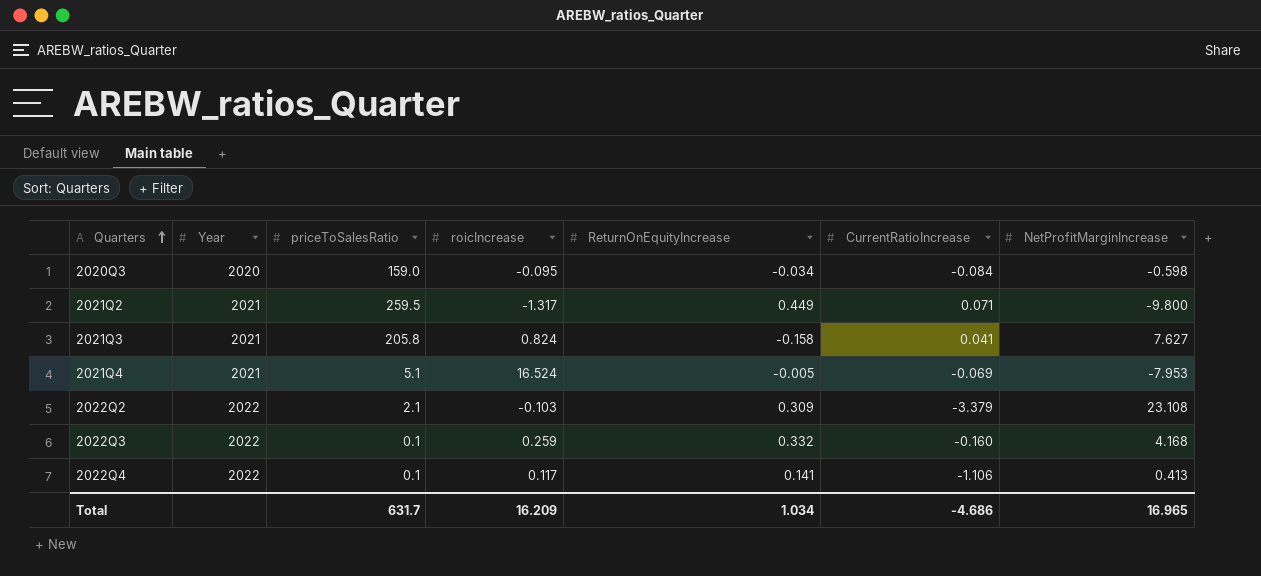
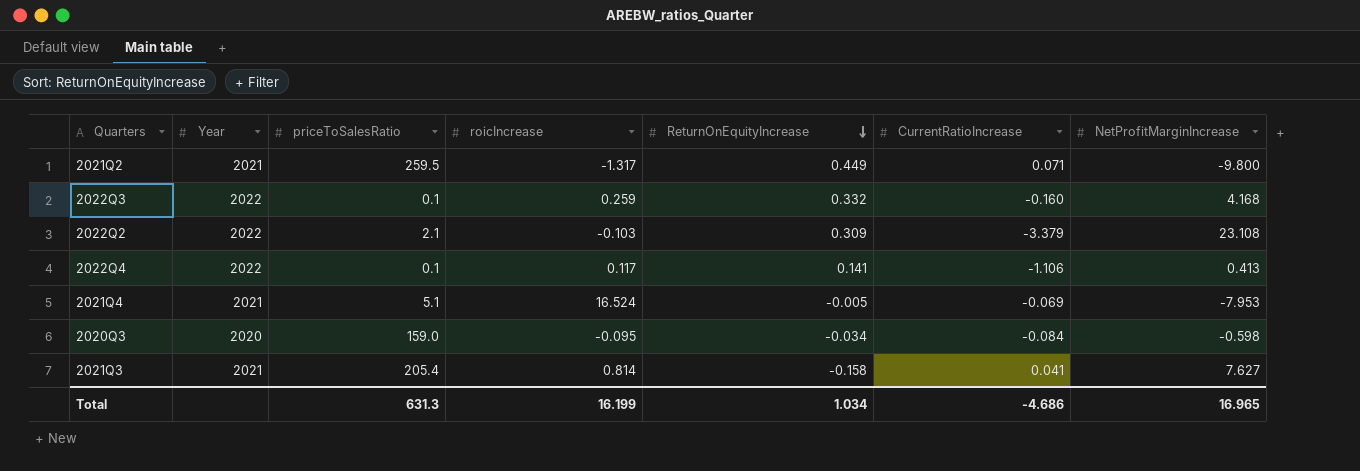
row order: Quarters ascending -> ReturnOnEquityIncrease descending
2021Q3 | priceToSalesRatio: 205.8 -> 205.4
2021Q3 | roicIncrease: 0.824 -> 0.814
Total | priceToSalesRatio: 631.7 -> 631.3
Total | roicIncrease: 16.209 -> 16.199

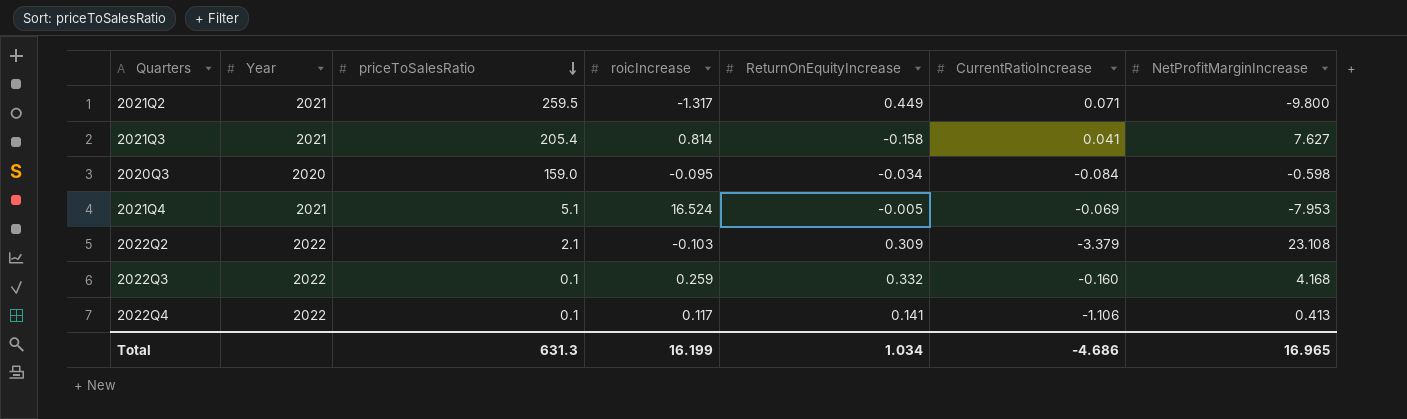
row order: ReturnOnEquityIncrease descending -> priceToSalesRatio descending

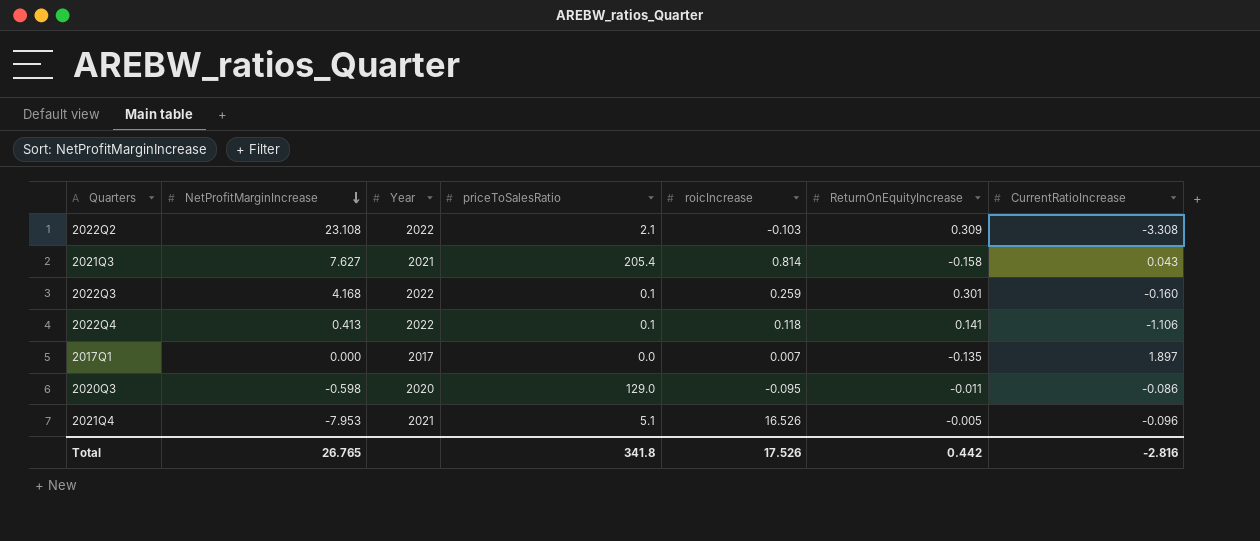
row order: priceToSalesRatio descending -> NetProfitMarginIncrease descending
column NetProfitMarginIncrease | position: 7 -> 2
row 2021Q2: 2021 | 259.5 | -1.317 | 0.449 | 0.071 | -9.800 -> none
2022Q2 | CurrentRatioIncrease: -3.379 -> -3.308
2021Q3 | CurrentRatioIncrease: 0.041 -> 0.043
2022Q3 | ReturnOnEquityIncrease: 0.332 -> 0.301
2022Q4 | roicIncrease: 0.117 -> 0.118
row 2017Q1: none -> 0.000 | 2017 | 0.0 | 0.007 | -0.135 | 1.897
2020Q3 | priceToSalesRatio: 159.0 -> 129.0
2020Q3 | ReturnOnEquityIncrease: -0.034 -> -0.011
2020Q3 | CurrentRatioIncrease: -0.084 -> -0.086
2021Q4 | roicIncrease: 16.524 -> 16.526
2021Q4 | CurrentRatioIncrease: -0.069 -> -0.096
Total | NetProfitMarginIncrease: 16.965 -> 26.765
Total | priceToSalesRatio: 631.3 -> 341.8
Total | roicIncrease: 16.199 -> 17.526
Total | ReturnOnEquityIncrease: 1.034 -> 0.442
Total | CurrentRatioIncrease: -4.686 -> -2.816

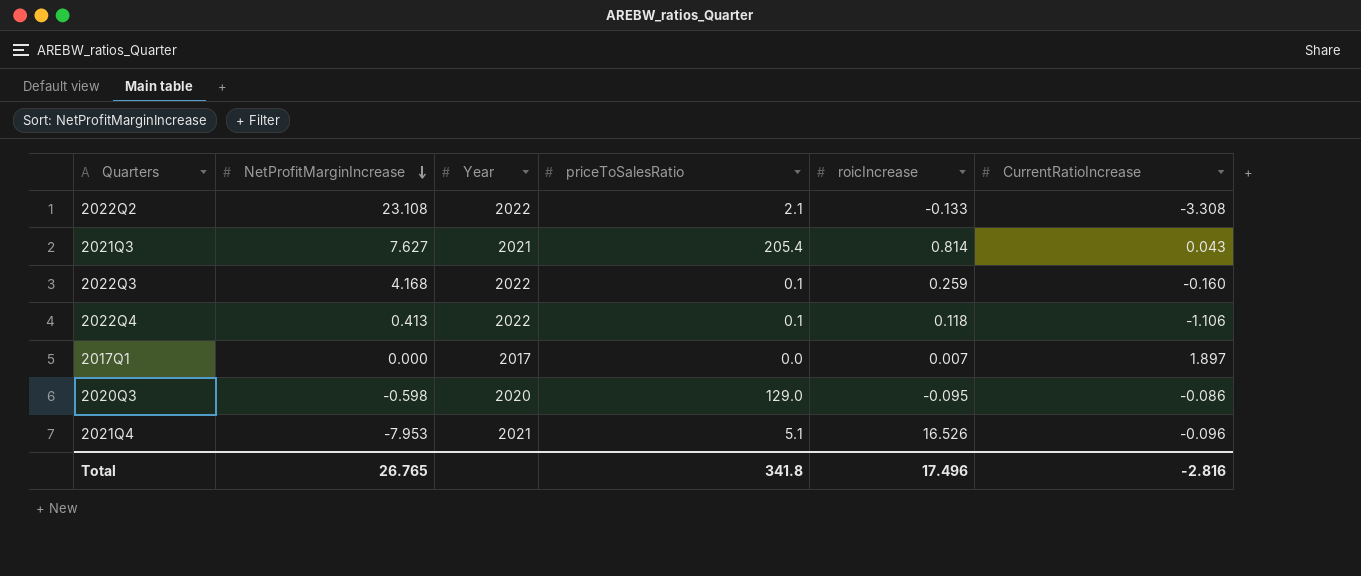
column ReturnOnEquityIncrease | position: 6 -> none
2022Q2 | roicIncrease: -0.103 -> -0.133
Total | roicIncrease: 17.526 -> 17.496

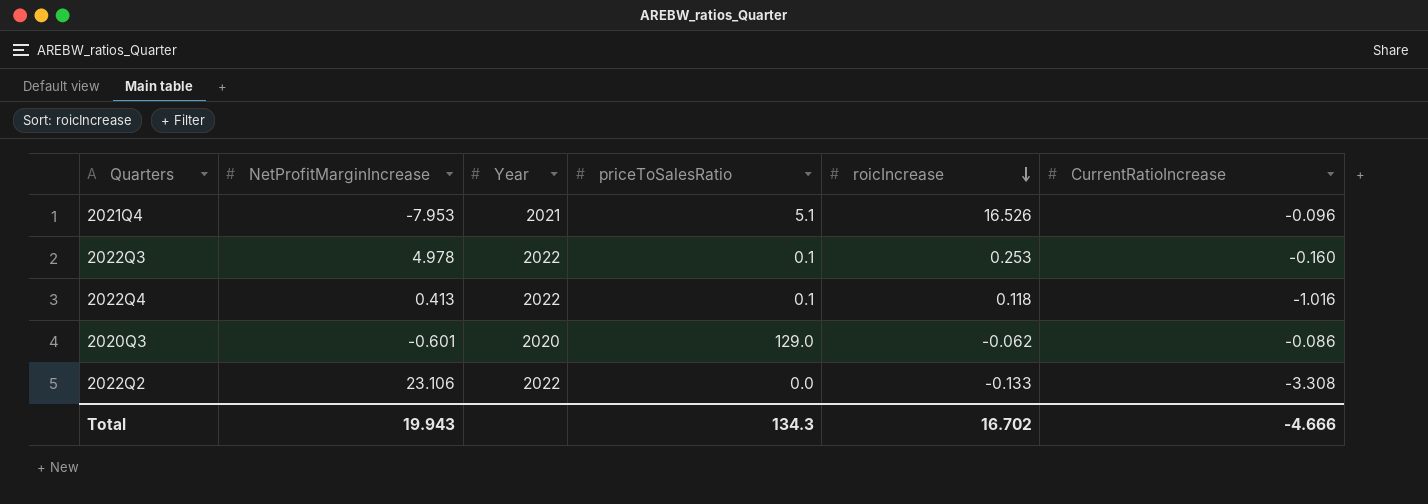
row order: NetProfitMarginIncrease descending -> roicIncrease descending
row 2021Q3: 7.627 | 2021 | 205.4 | 0.814 | 0.043 -> none
row 2017Q1: 0.000 | 2017 | 0.0 | 0.007 | 1.897 -> none
2022Q3 | NetProfitMarginIncrease: 4.168 -> 4.978
2022Q3 | roicIncrease: 0.259 -> 0.253
2022Q4 | CurrentRatioIncrease: -1.106 -> -1.016
2020Q3 | NetProfitMarginIncrease: -0.598 -> -0.601
2020Q3 | roicIncrease: -0.095 -> -0.062
2022Q2 | NetProfitMarginIncrease: 23.108 -> 23.106
2022Q2 | priceToSalesRatio: 2.1 -> 0.0
Total | NetProfitMarginIncrease: 26.765 -> 19.943
Total | priceToSalesRatio: 341.8 -> 134.3
Total | roicIncrease: 17.496 -> 16.702
Total | CurrentRatioIncrease: -2.816 -> -4.666

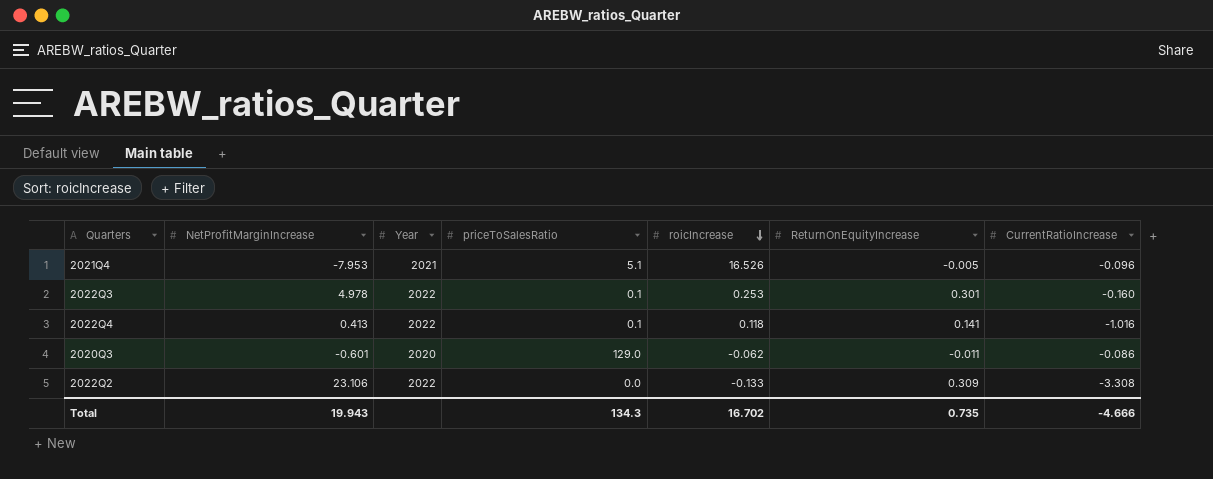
column ReturnOnEquityIncrease | position: none -> 6

